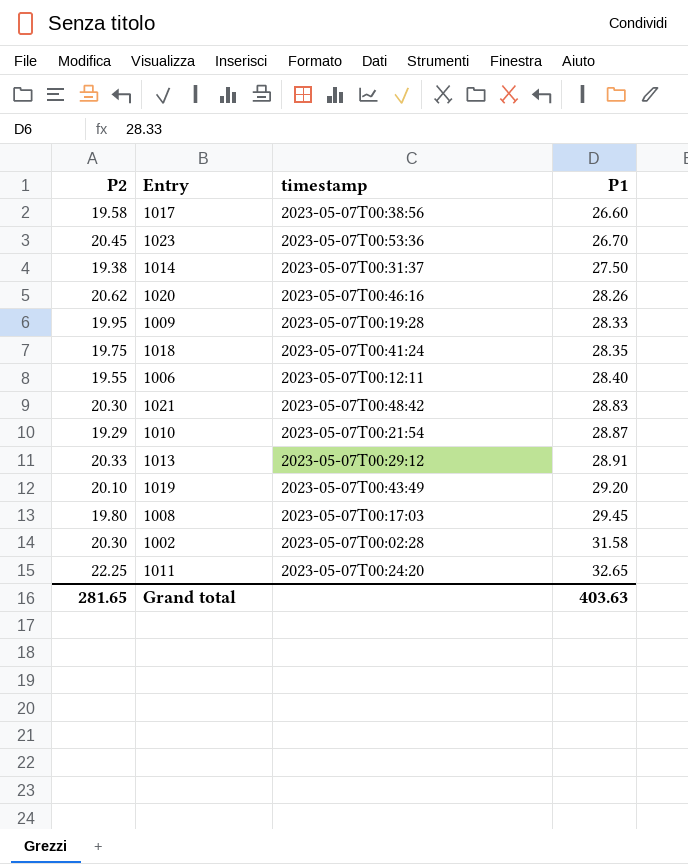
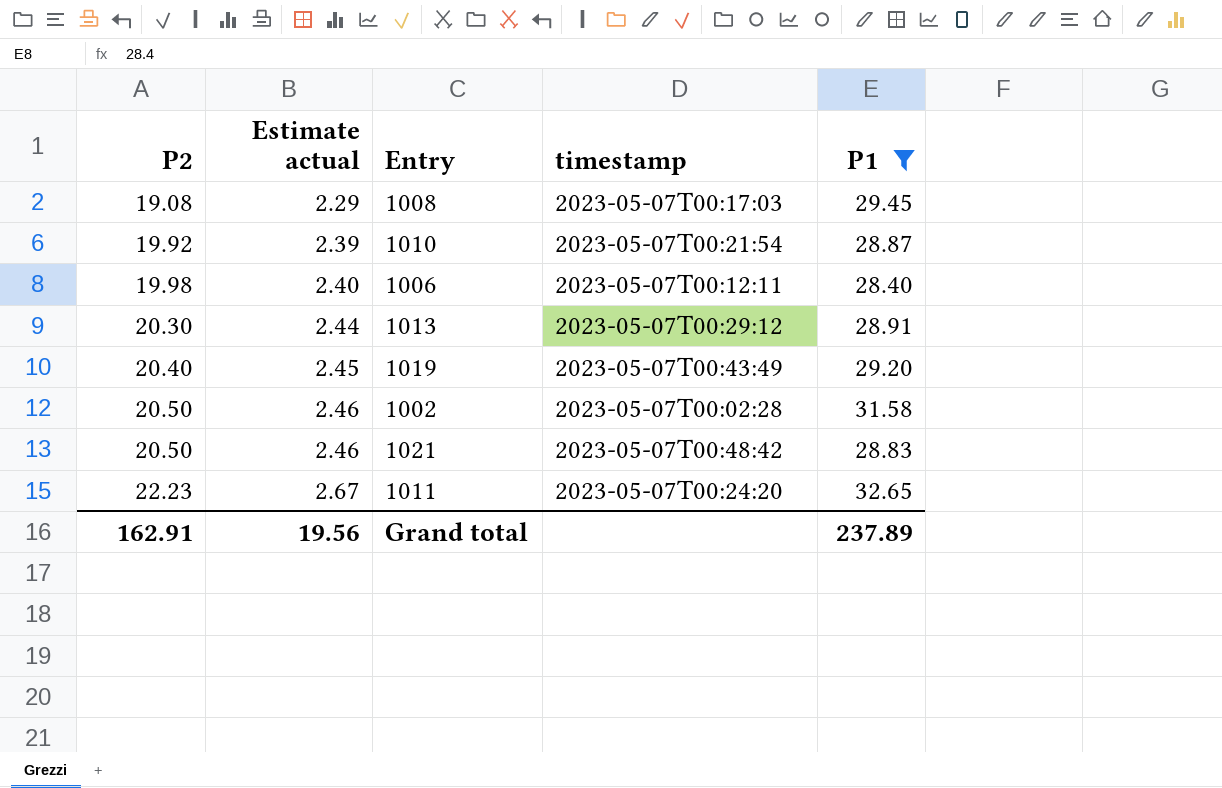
filter: none -> P1 >= 28.40
row order: P1 ascending -> P2 ascending
column Estimate actual | formula: none -> [P2] * 0.12
1008 | P2: 19.80 -> 19.08
1010 | P2: 19.29 -> 19.92
1006 | P2: 19.55 -> 19.98
1013 | P2: 20.33 -> 20.30
1019 | P2: 20.10 -> 20.40
1002 | P2: 20.30 -> 20.50
1021 | P2: 20.30 -> 20.50
1011 | P2: 22.25 -> 22.23
Grand total | P2: 281.65 -> 162.91
Grand total | P1: 403.63 -> 237.89

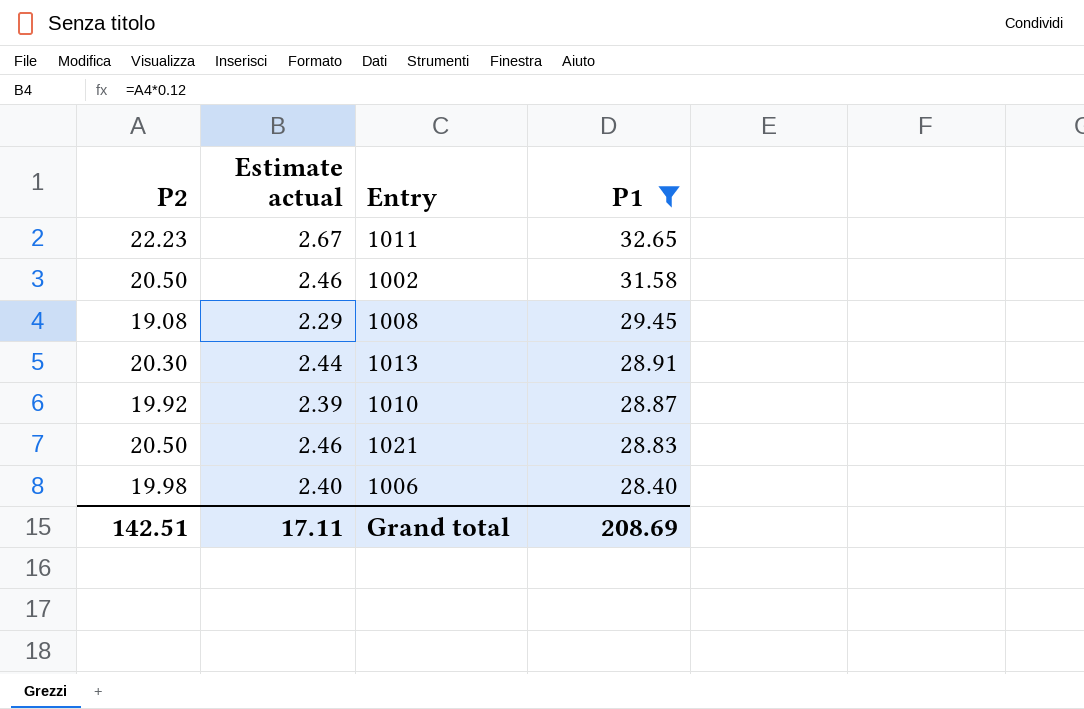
row order: P2 ascending -> P1 descending
column timestamp | position: 4 -> none
row 1019: 20.40 | 2.45 | 2023-05-07T00:43:49 | 29.20 -> none
Grand total | P2: 162.91 -> 142.51
Grand total | Estimate actual: 19.56 -> 17.11
Grand total | P1: 237.89 -> 208.69

